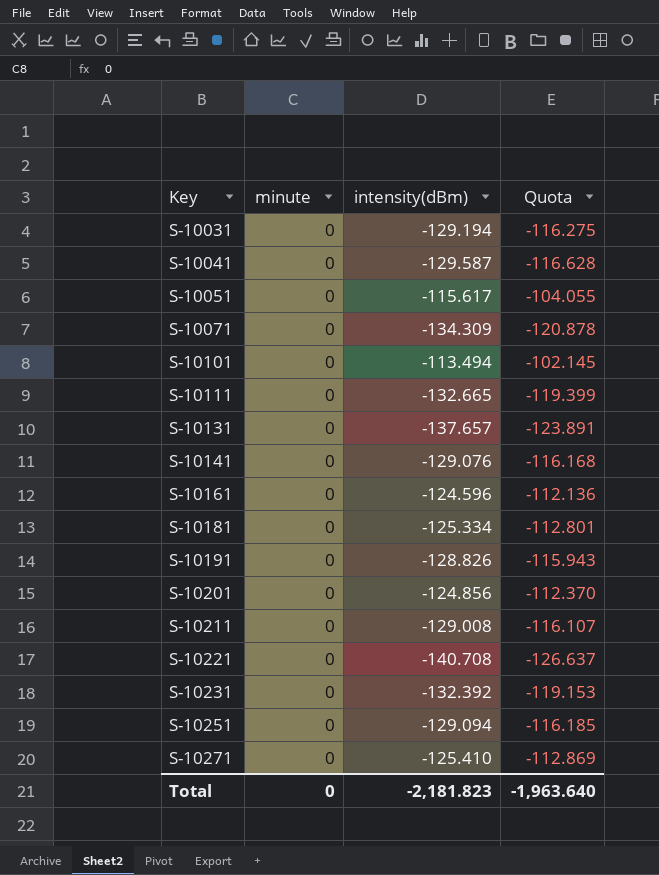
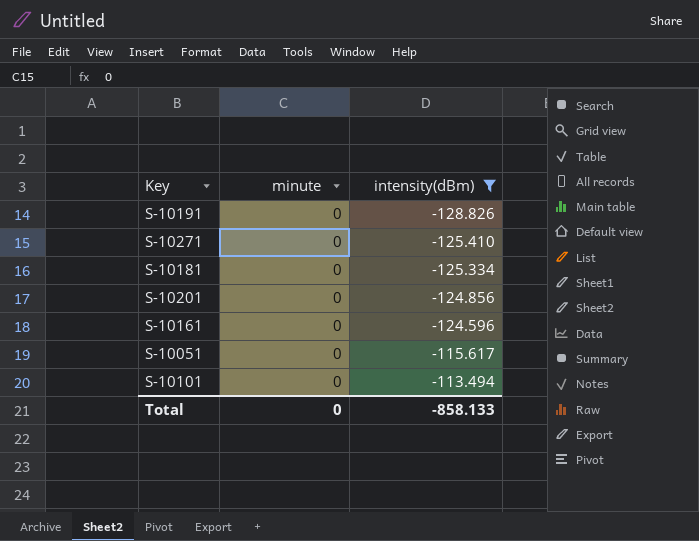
filter: none -> intensity(dBm) >= -128.826
row order: Key ascending -> intensity(dBm) ascending
column Quota | formula: [intensity(dBm)] * 0.9 -> none
Total | intensity(dBm): -2,181.823 -> -858.133

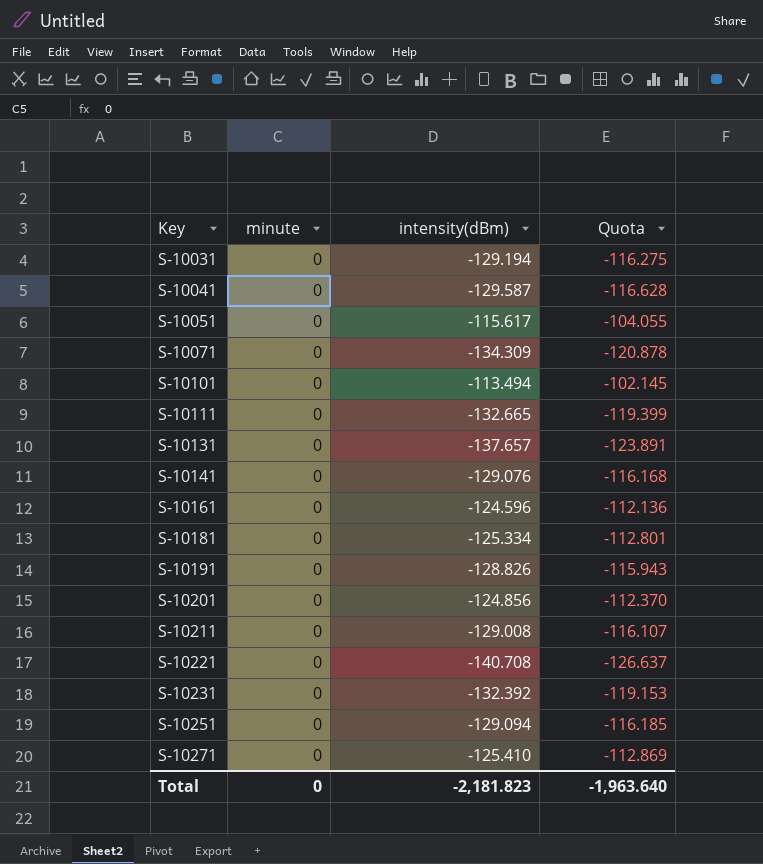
filter: intensity(dBm) >= -128.826 -> none
row order: intensity(dBm) ascending -> Key ascending
column Quota | formula: none -> [intensity(dBm)] * 0.9
Total | intensity(dBm): -858.133 -> -2,181.823

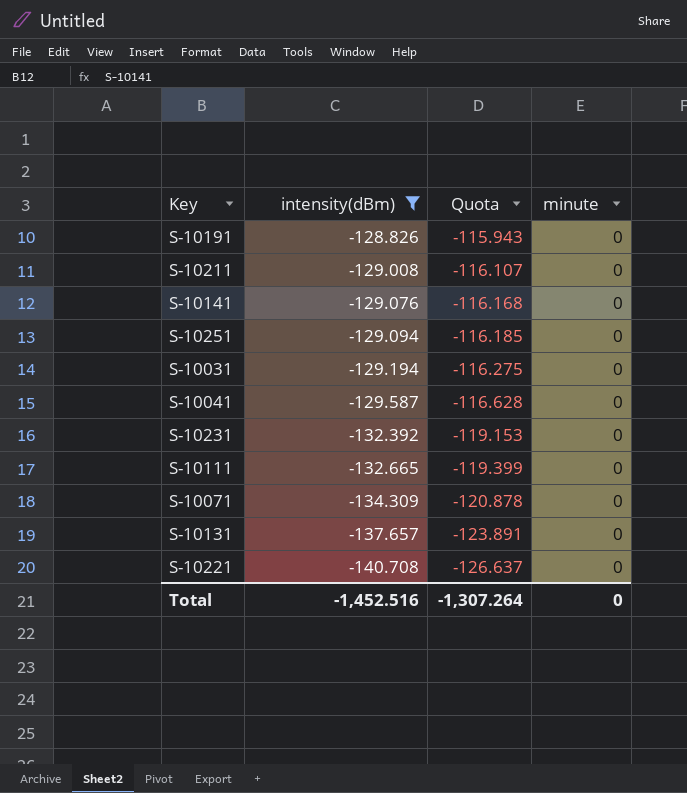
filter: none -> intensity(dBm) <= -128.826
row order: Key ascending -> intensity(dBm) descending
column minute | position: 2 -> 4
Total | intensity(dBm): -2,181.823 -> -1,452.516
Total | Quota: -1,963.640 -> -1,307.264

